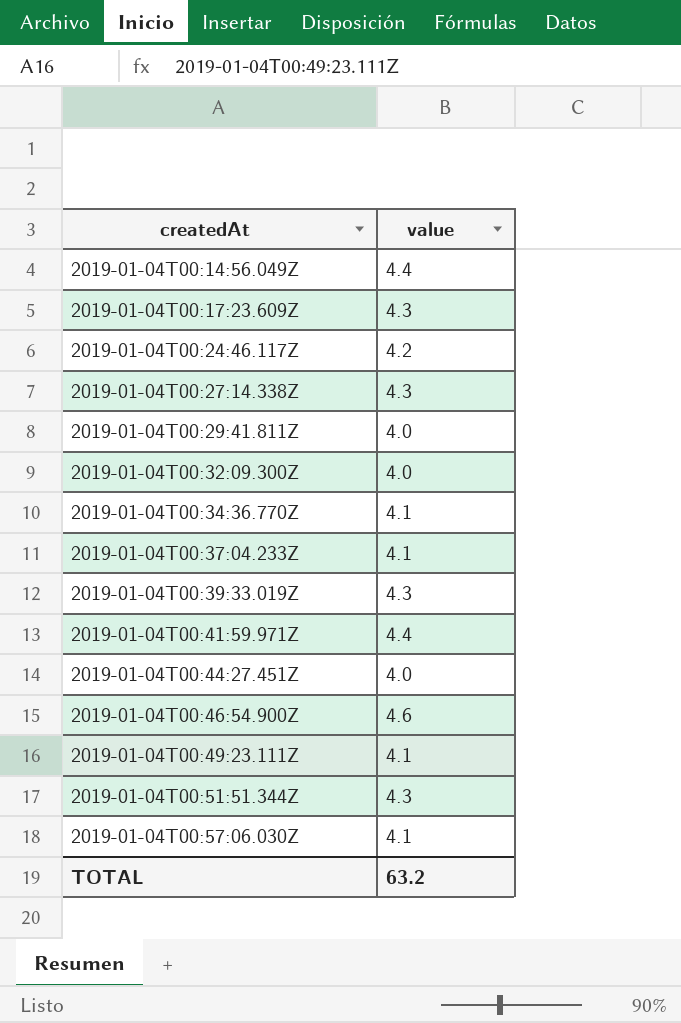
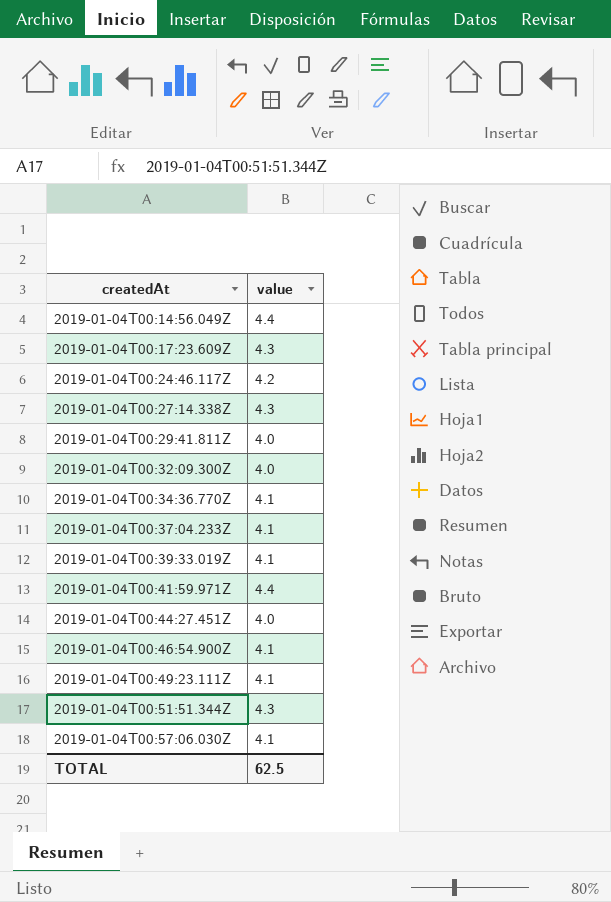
2019-01-04T00:39:33.019Z | value: 4.3 -> 4.1
2019-01-04T00:46:54.900Z | value: 4.6 -> 4.1
TOTAL | value: 63.2 -> 62.5

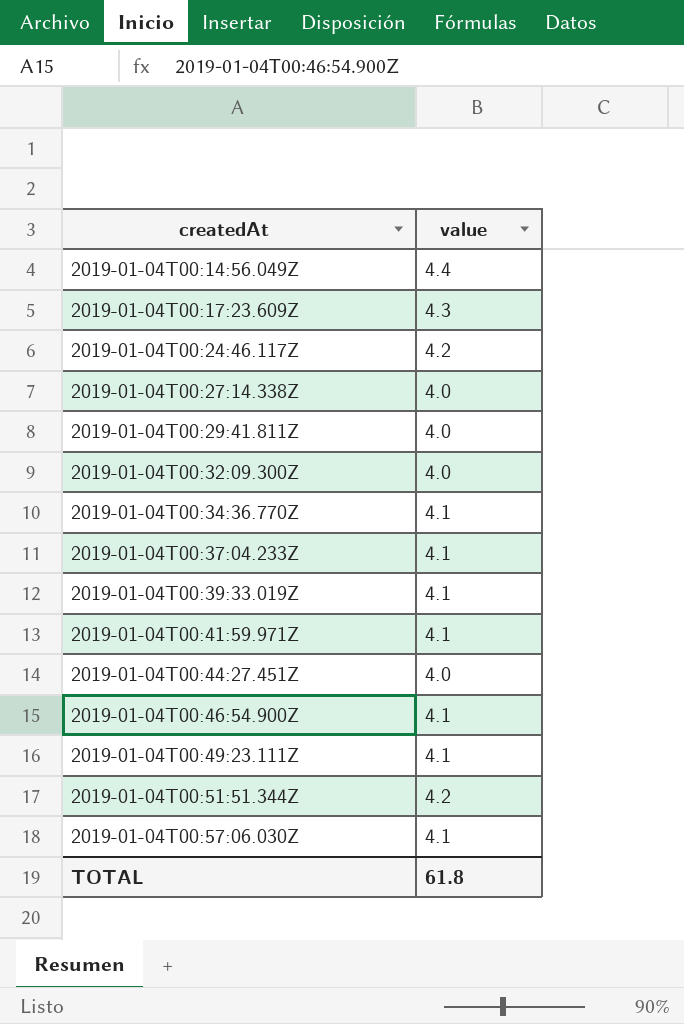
2019-01-04T00:27:14.338Z | value: 4.3 -> 4.0
2019-01-04T00:41:59.971Z | value: 4.4 -> 4.1
2019-01-04T00:51:51.344Z | value: 4.3 -> 4.2
TOTAL | value: 62.5 -> 61.8

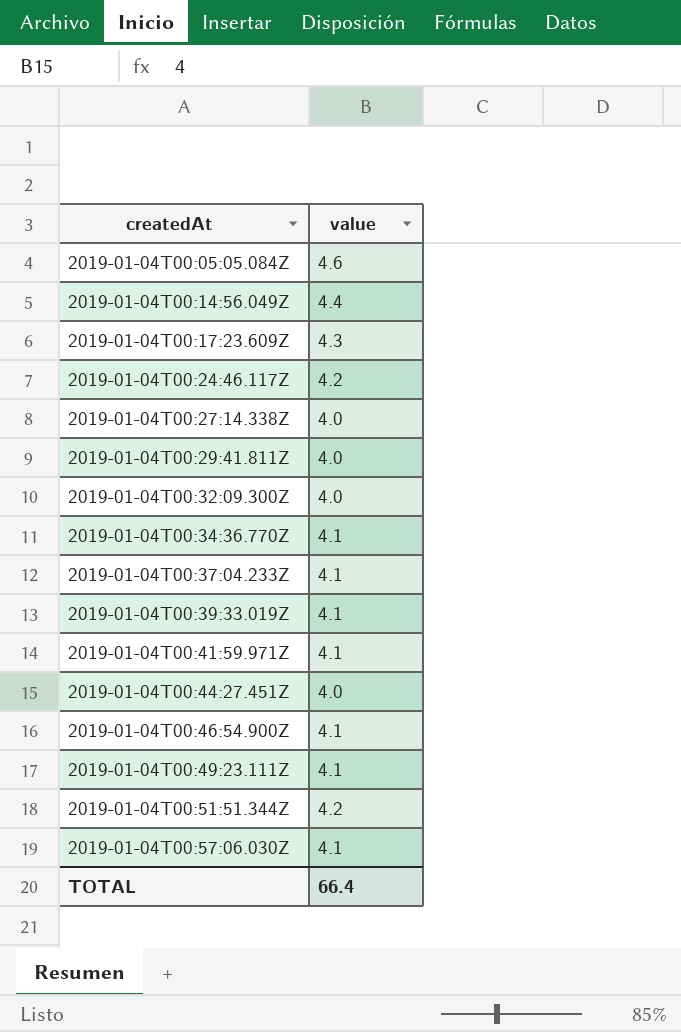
row 2019-01-04T00:05:05.084Z: none -> 4.6
TOTAL | value: 61.8 -> 66.4

